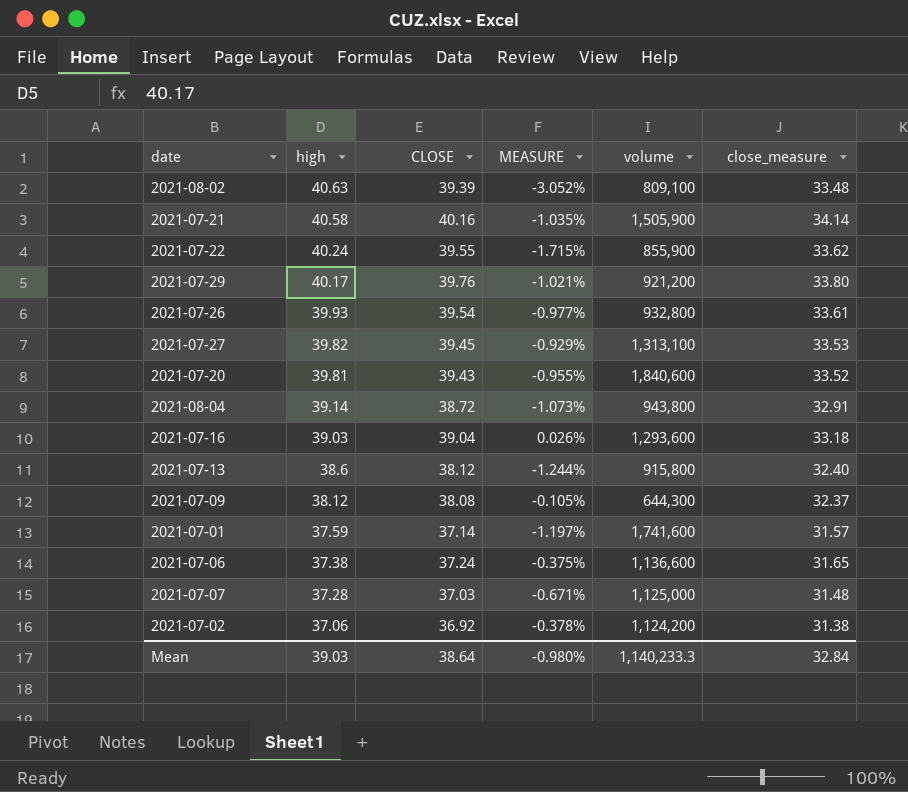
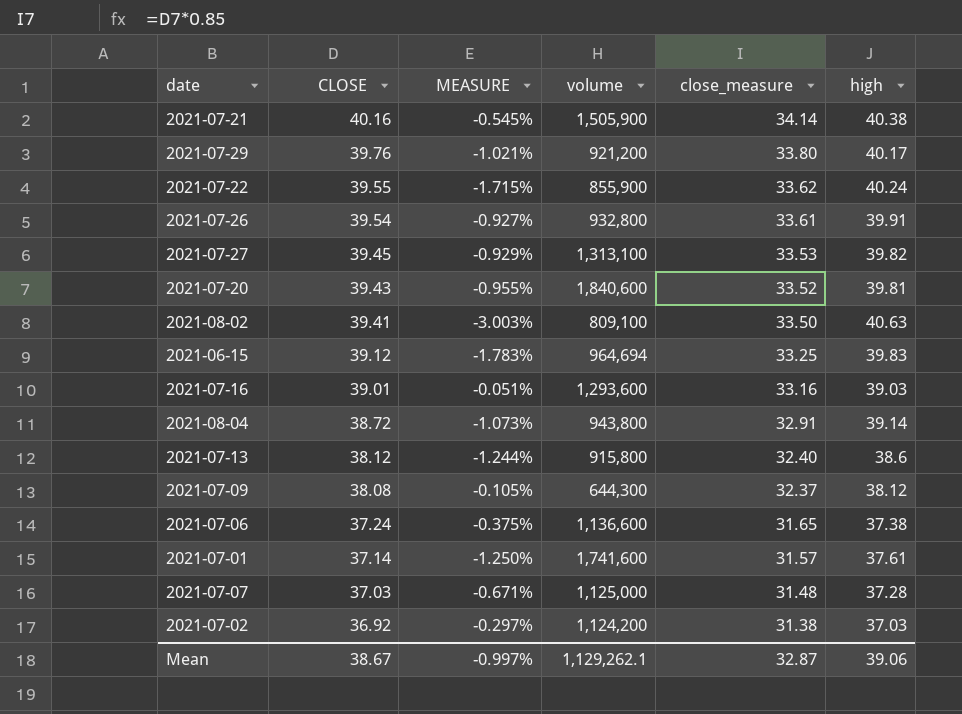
row order: high descending -> CLOSE descending
column high | position: 2 -> 6
2021-07-21 | MEASURE: -1.035% -> -0.545%
2021-07-21 | high: 40.58 -> 40.38
2021-07-26 | MEASURE: -0.977% -> -0.927%
2021-07-26 | high: 39.93 -> 39.91
2021-08-02 | CLOSE: 39.39 -> 39.41
2021-08-02 | MEASURE: -3.052% -> -3.003%
2021-08-02 | close_measure: 33.48 -> 33.50
row 2021-06-15: none -> 39.12 | -1.783% | 964,694 | 33.25 | 39.83
2021-07-16 | CLOSE: 39.04 -> 39.01
2021-07-16 | MEASURE: 0.026% -> -0.051%
2021-07-16 | close_measure: 33.18 -> 33.16
2021-07-01 | MEASURE: -1.197% -> -1.250%
2021-07-01 | high: 37.59 -> 37.61
2021-07-02 | MEASURE: -0.378% -> -0.297%
2021-07-02 | high: 37.06 -> 37.03
Mean | CLOSE: 38.64 -> 38.67
Mean | MEASURE: -0.980% -> -0.997%
Mean | volume: 1,140,233.3 -> 1,129,262.1
Mean | close_measure: 32.84 -> 32.87
Mean | high: 39.03 -> 39.06

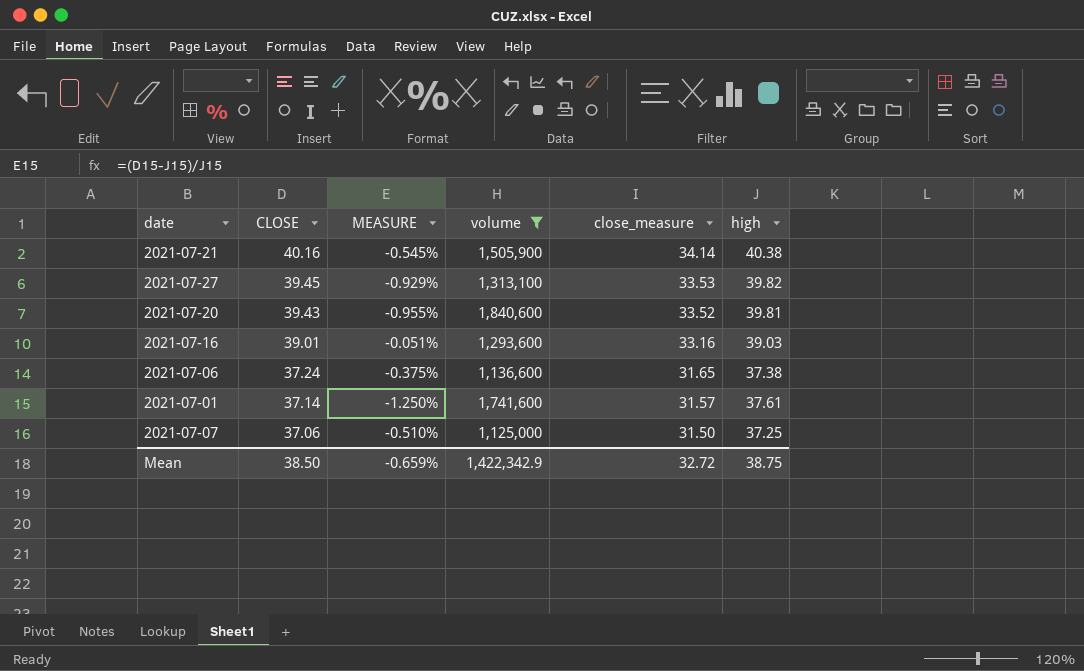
filter: none -> volume >= 1,125,000
2021-07-07 | CLOSE: 37.03 -> 37.06
2021-07-07 | MEASURE: -0.671% -> -0.510%
2021-07-07 | close_measure: 31.48 -> 31.50
2021-07-07 | high: 37.28 -> 37.25
Mean | CLOSE: 38.67 -> 38.50
Mean | MEASURE: -0.997% -> -0.659%
Mean | volume: 1,129,262.1 -> 1,422,342.9
Mean | close_measure: 32.87 -> 32.72
Mean | high: 39.06 -> 38.75

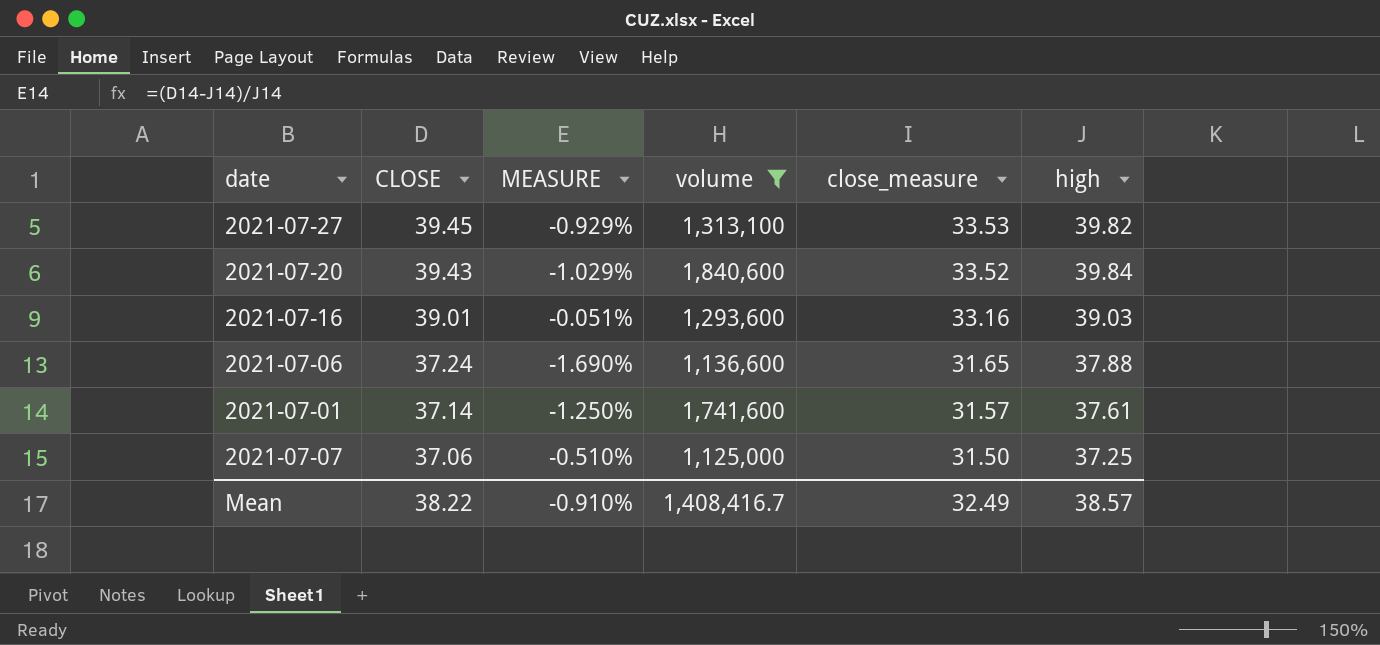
row 2021-07-21: 40.16 | -0.545% | 1,505,900 | 34.14 | 40.38 -> none
2021-07-20 | MEASURE: -0.955% -> -1.029%
2021-07-20 | high: 39.81 -> 39.84
2021-07-06 | MEASURE: -0.375% -> -1.690%
2021-07-06 | high: 37.38 -> 37.88
Mean | CLOSE: 38.50 -> 38.22
Mean | MEASURE: -0.659% -> -0.910%
Mean | volume: 1,422,342.9 -> 1,408,416.7
Mean | close_measure: 32.72 -> 32.49
Mean | high: 38.75 -> 38.57

